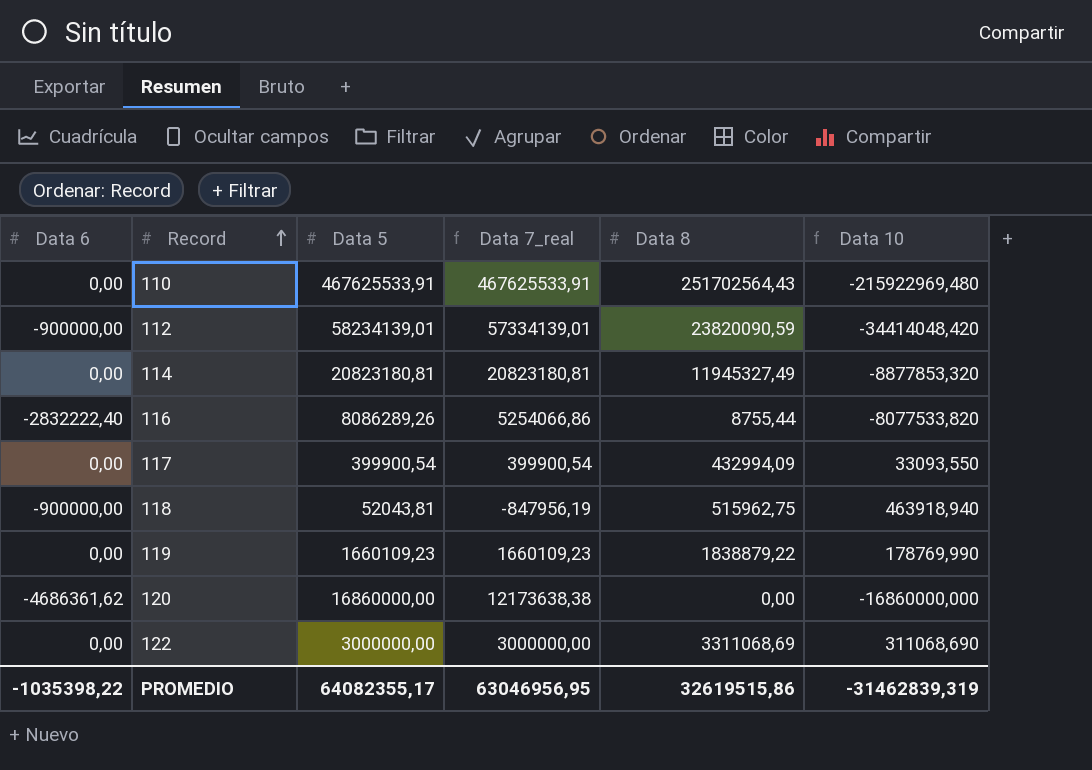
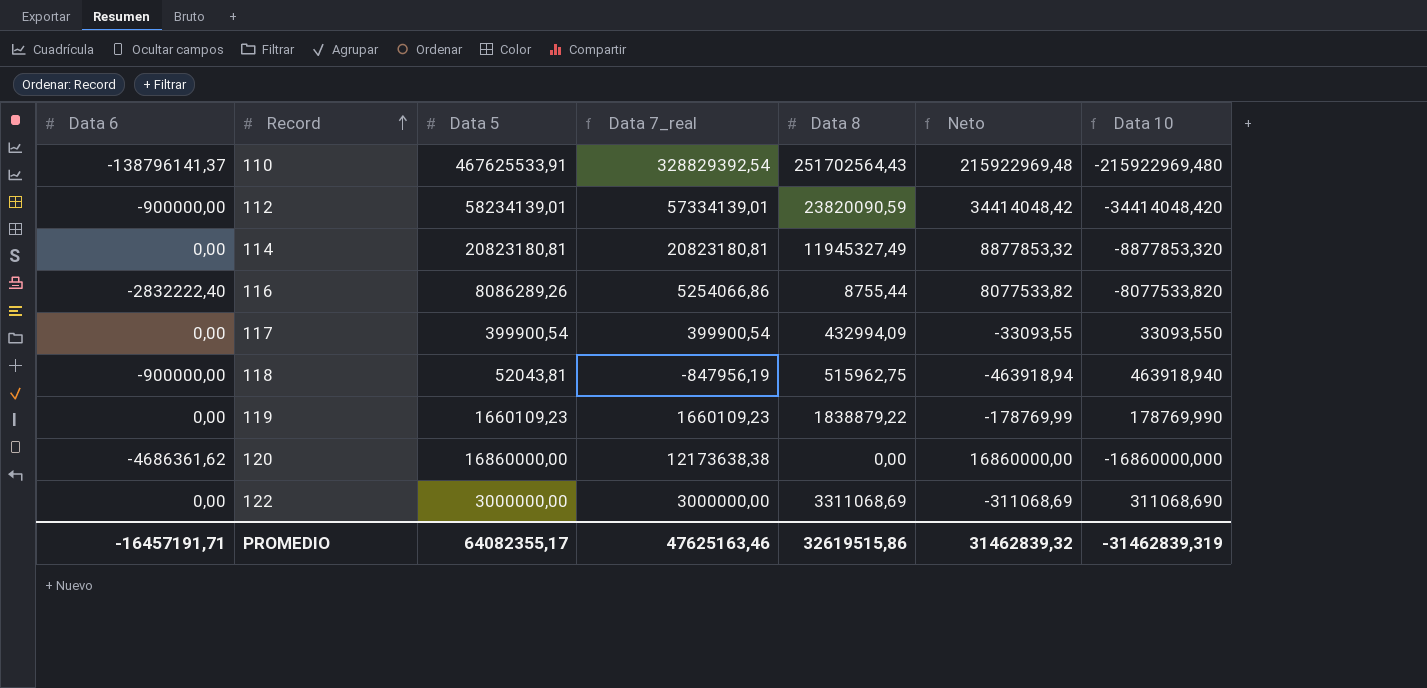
column Neto | formula: none -> [Data 5] - [Data 8]
110 | Data 6: 0,00 -> -138796141,37
110 | Data 7_real: 467625533,91 -> 328829392,54
PROMEDIO | Data 6: -1035398,22 -> -16457191,71
PROMEDIO | Data 7_real: 63046956,95 -> 47625163,46

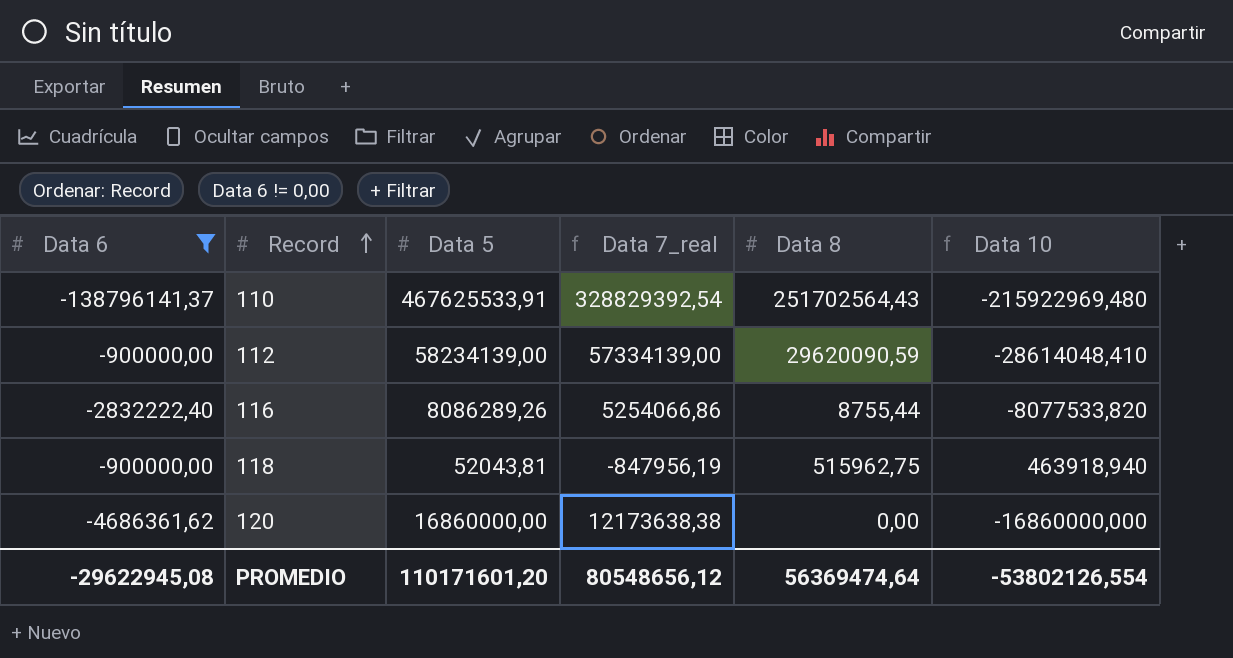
filter: none -> Data 6 != 0,00
column Neto | formula: [Data 5] - [Data 8] -> none
112 | Data 5: 58234139,01 -> 58234139,00
112 | Data 7_real: 57334139,01 -> 57334139,00
112 | Data 8: 23820090,59 -> 29620090,59
112 | Data 10: -34414048,420 -> -28614048,410
PROMEDIO | Data 6: -16457191,71 -> -29622945,08
PROMEDIO | Data 5: 64082355,17 -> 110171601,20
PROMEDIO | Data 7_real: 47625163,46 -> 80548656,12
PROMEDIO | Data 8: 32619515,86 -> 56369474,64
PROMEDIO | Data 10: -31462839,319 -> -53802126,554

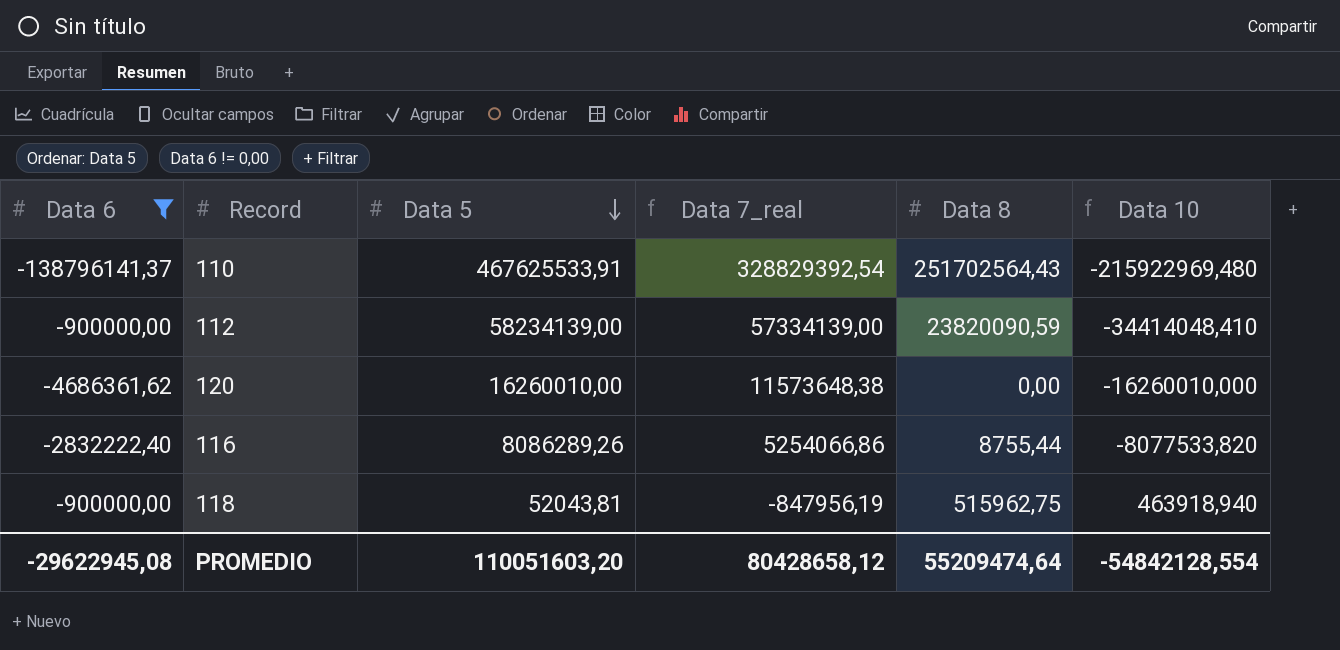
row order: Record ascending -> Data 5 descending
112 | Data 8: 29620090,59 -> 23820090,59
112 | Data 10: -28614048,410 -> -34414048,410
120 | Data 5: 16860000,00 -> 16260010,00
120 | Data 7_real: 12173638,38 -> 11573648,38
120 | Data 10: -16860000,000 -> -16260010,000
PROMEDIO | Data 5: 110171601,20 -> 110051603,20
PROMEDIO | Data 7_real: 80548656,12 -> 80428658,12
PROMEDIO | Data 8: 56369474,64 -> 55209474,64
PROMEDIO | Data 10: -53802126,554 -> -54842128,554

